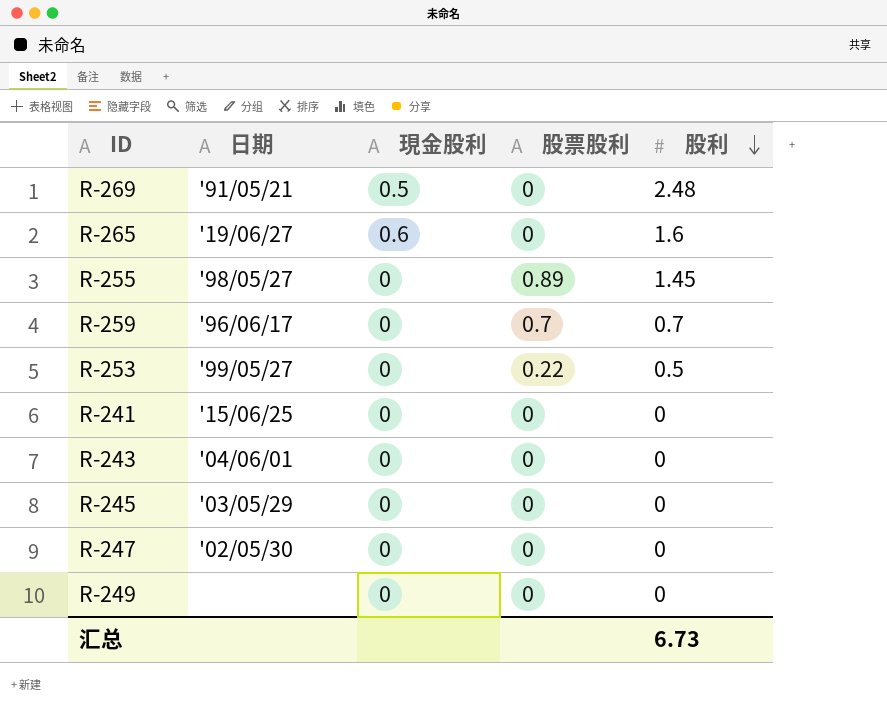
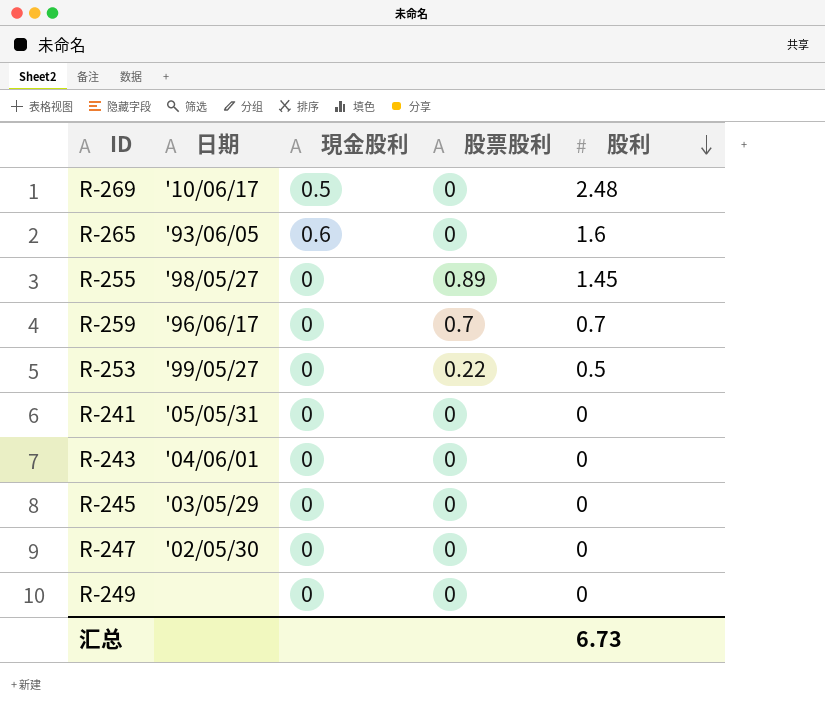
R-269 | 日期: '91/05/21 -> '10/06/17
R-265 | 日期: '19/06/27 -> '93/06/05
R-241 | 日期: '15/06/25 -> '05/05/31

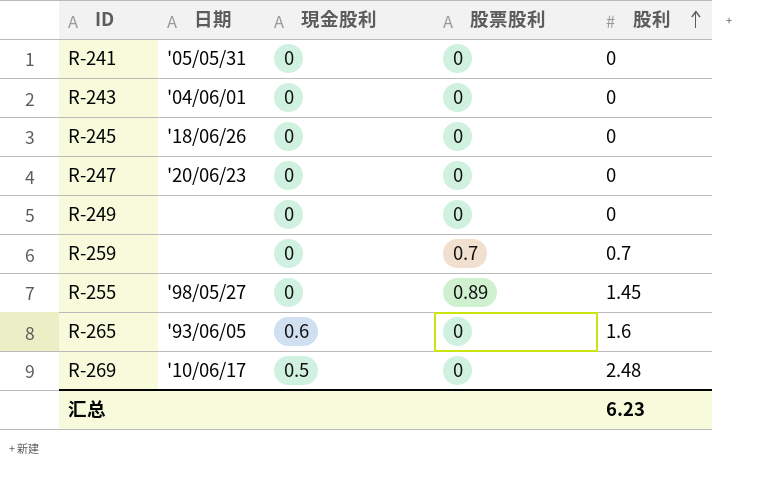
row order: 股利 descending -> 股利 ascending
row R-253: '99/05/27 | 0 | 0.22 | 0.5 -> none
R-245 | 日期: '03/05/29 -> '18/06/26
R-247 | 日期: '02/05/30 -> '20/06/23
R-259 | 日期: '96/06/17 -> none
汇总 | 股利: 6.73 -> 6.23

